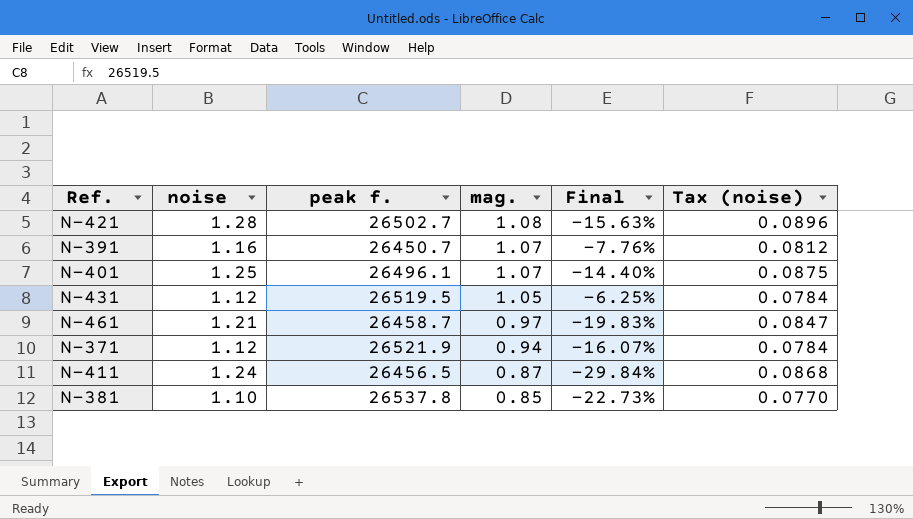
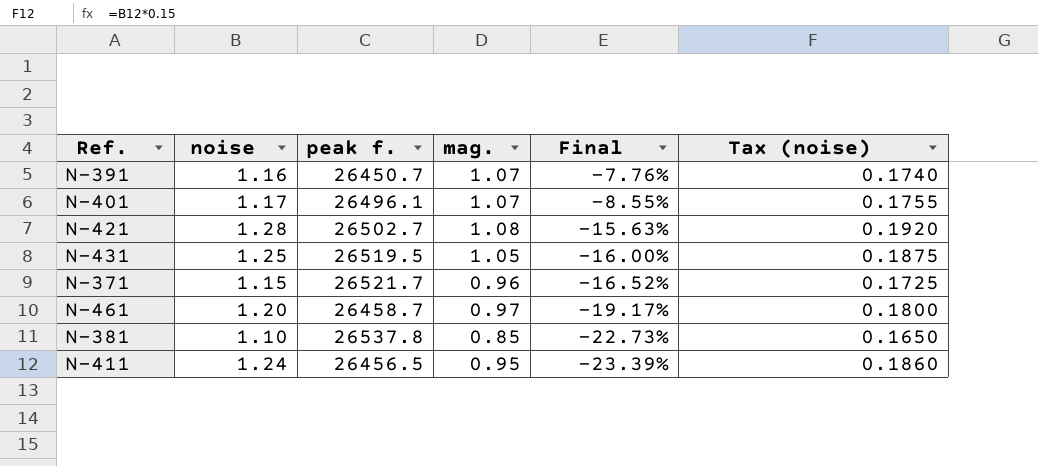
row order: mag. descending -> Final descending
column Tax (noise) | formula: [noise] * 0.07 -> [noise] * 0.15
N-401 | noise: 1.25 -> 1.17
N-401 | Final: -14.40% -> -8.55%
N-431 | noise: 1.12 -> 1.25
N-431 | Final: -6.25% -> -16.00%
N-371 | noise: 1.12 -> 1.15
N-371 | peak f.: 26521.9 -> 26521.7
N-371 | mag.: 0.94 -> 0.96
N-371 | Final: -16.07% -> -16.52%
N-461 | noise: 1.21 -> 1.20
N-461 | Final: -19.83% -> -19.17%
N-411 | mag.: 0.87 -> 0.95
N-411 | Final: -29.84% -> -23.39%

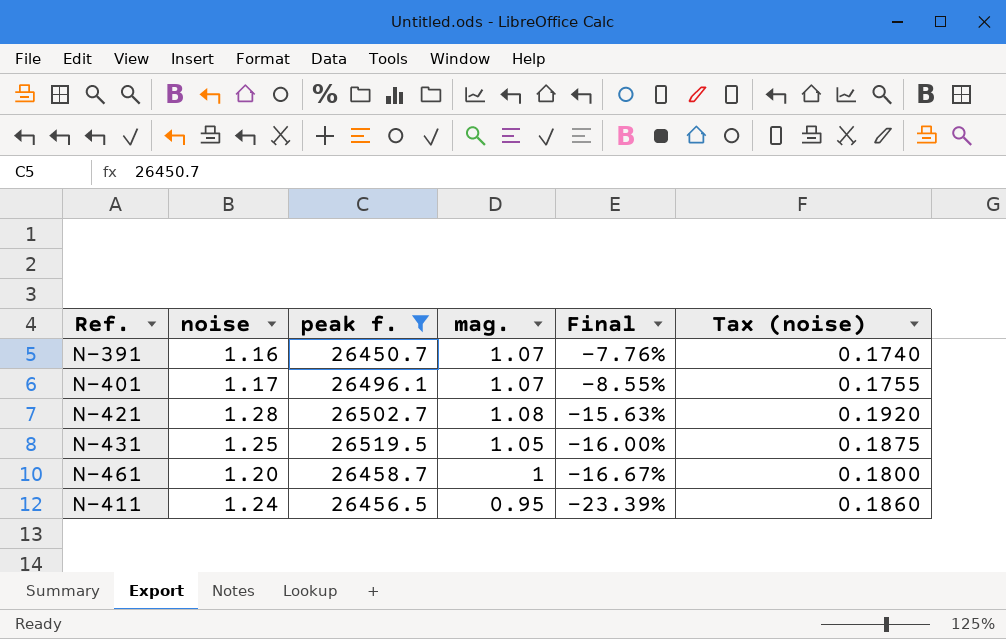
filter: none -> peak f. <= 26519.5
N-461 | mag.: 0.97 -> 1
N-461 | Final: -19.17% -> -16.67%

